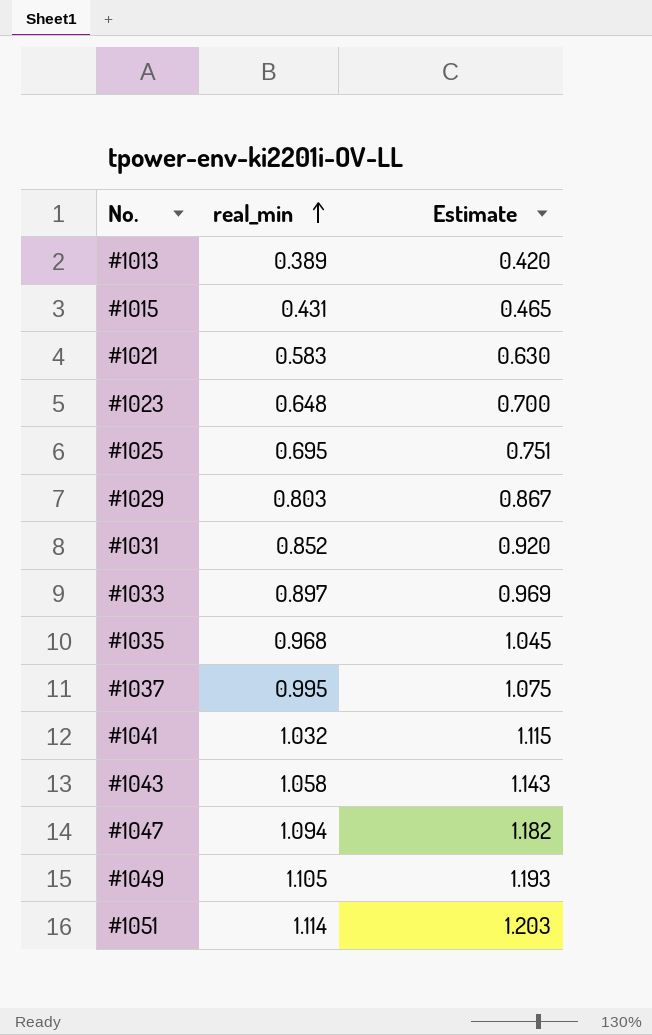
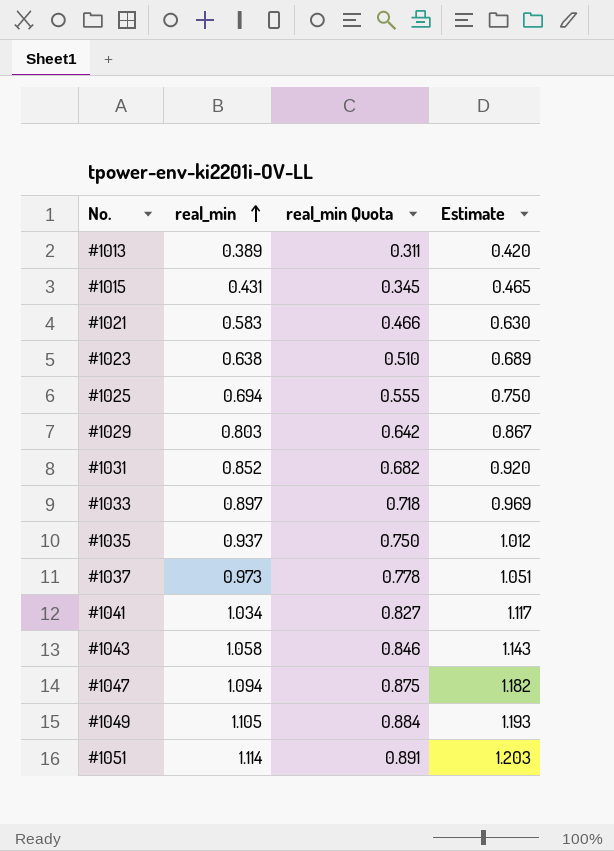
column real_min Quota | formula: none -> [real_min] * 0.8
#1023 | real_min: 0.648 -> 0.638
#1023 | Estimate: 0.700 -> 0.689
#1025 | real_min: 0.695 -> 0.694
#1025 | Estimate: 0.751 -> 0.750
#1035 | real_min: 0.968 -> 0.937
#1035 | Estimate: 1.045 -> 1.012
#1037 | real_min: 0.995 -> 0.973
#1037 | Estimate: 1.075 -> 1.051
#1041 | real_min: 1.032 -> 1.034
#1041 | Estimate: 1.115 -> 1.117

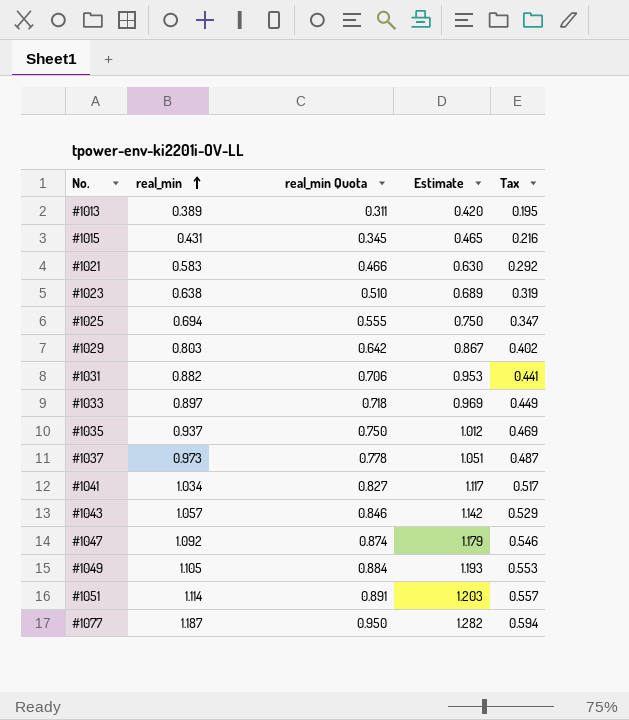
column Tax | formula: none -> [real_min] * 0.5
#1031 | real_min: 0.852 -> 0.882
#1031 | real_min Quota: 0.682 -> 0.706
#1031 | Estimate: 0.920 -> 0.953
#1043 | real_min: 1.058 -> 1.057
#1043 | Estimate: 1.143 -> 1.142
#1047 | real_min: 1.094 -> 1.092
#1047 | real_min Quota: 0.875 -> 0.874
#1047 | Estimate: 1.182 -> 1.179
row #1077: none -> 1.187 | 0.950 | 1.282 | 0.594

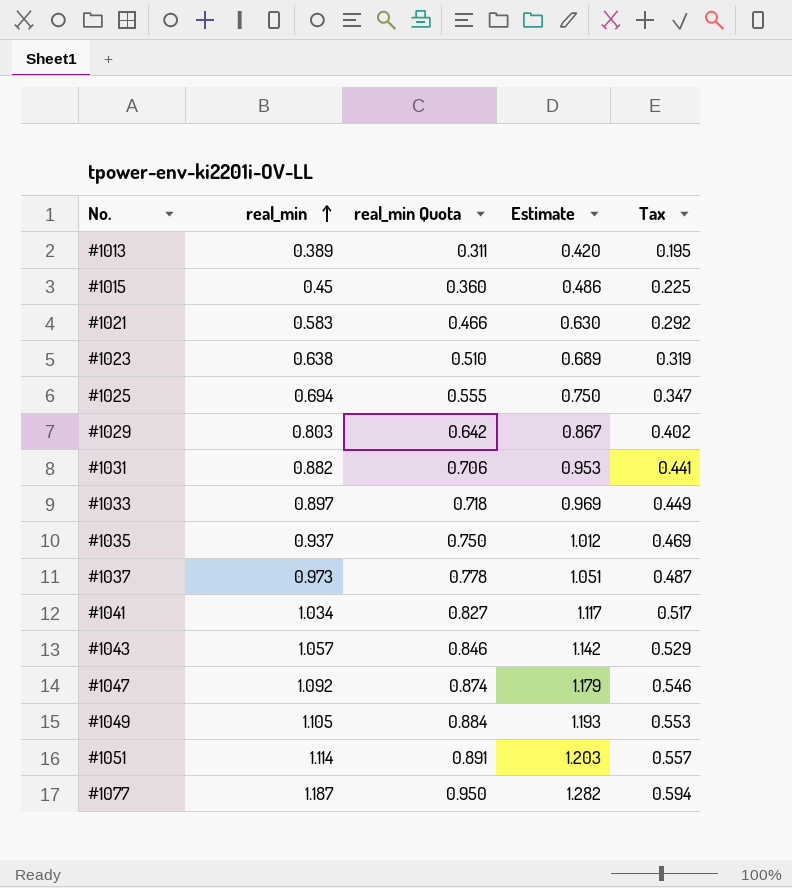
#1015 | real_min: 0.431 -> 0.45
#1015 | real_min Quota: 0.345 -> 0.360
#1015 | Estimate: 0.465 -> 0.486
#1015 | Tax: 0.216 -> 0.225

